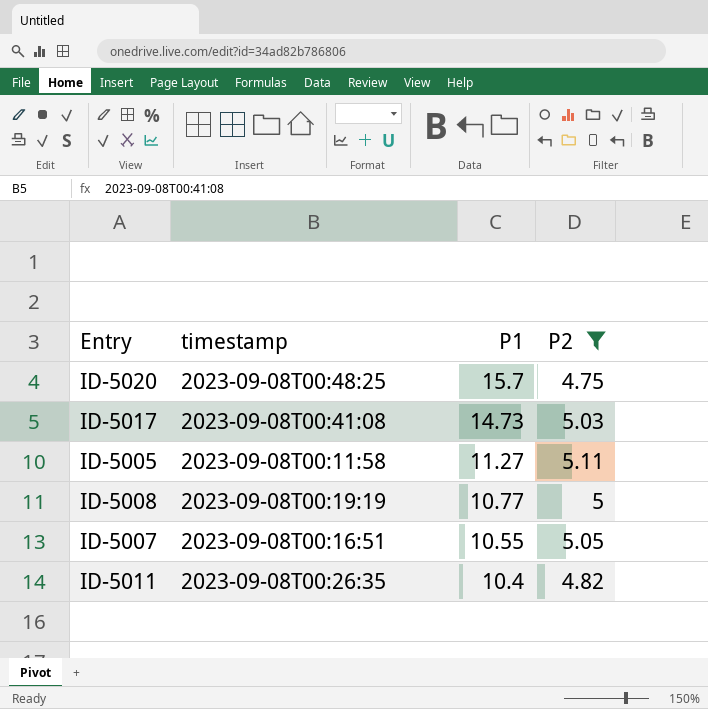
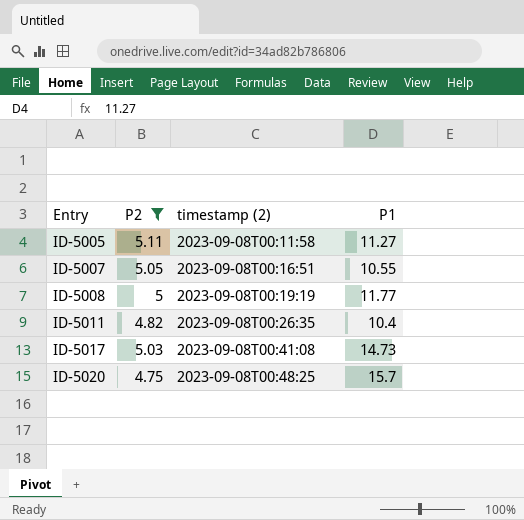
row order: P1 descending -> Entry ascending
column P2 | position: 4 -> 2
column name: timestamp -> timestamp (2)
ID-5008 | P1: 10.77 -> 11.77

